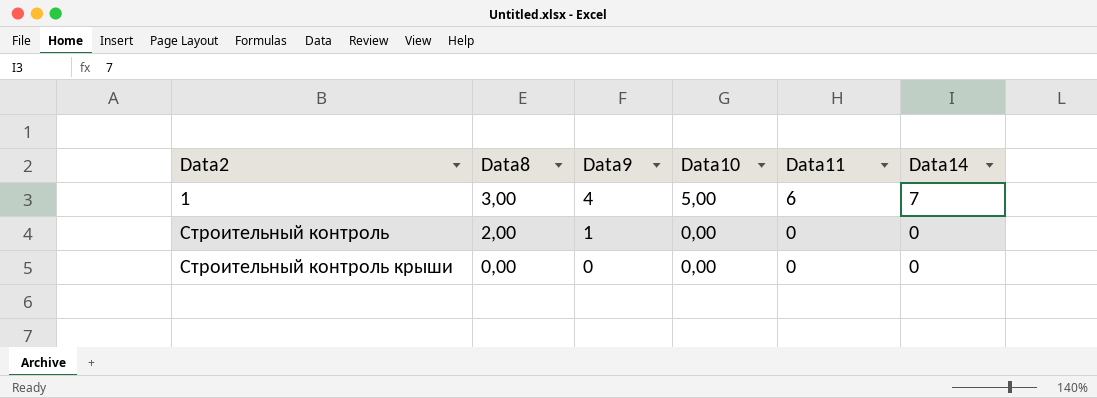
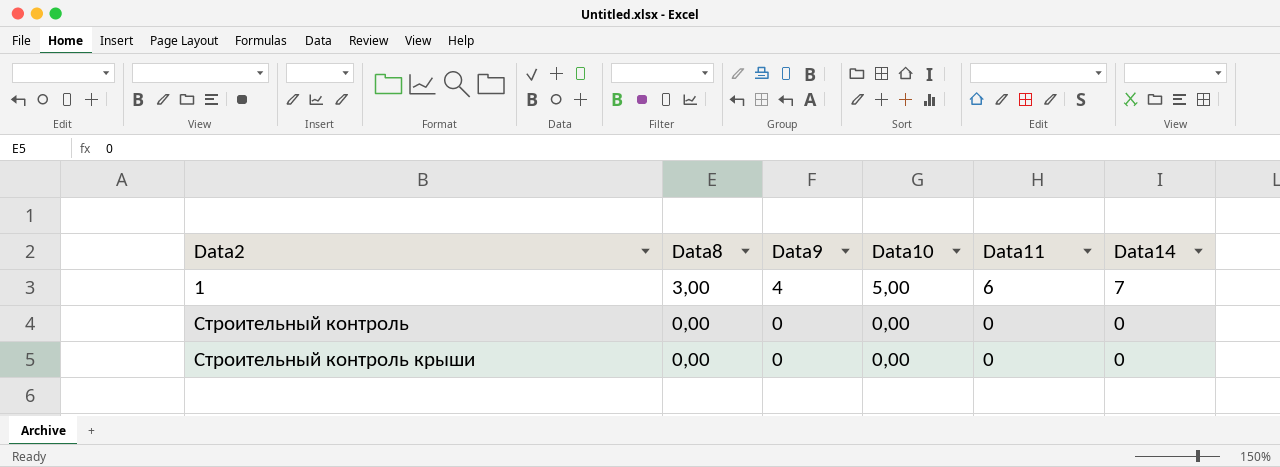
Строительный контроль | Data8: 2,00 -> 0,00
Строительный контроль | Data9: 1 -> 0

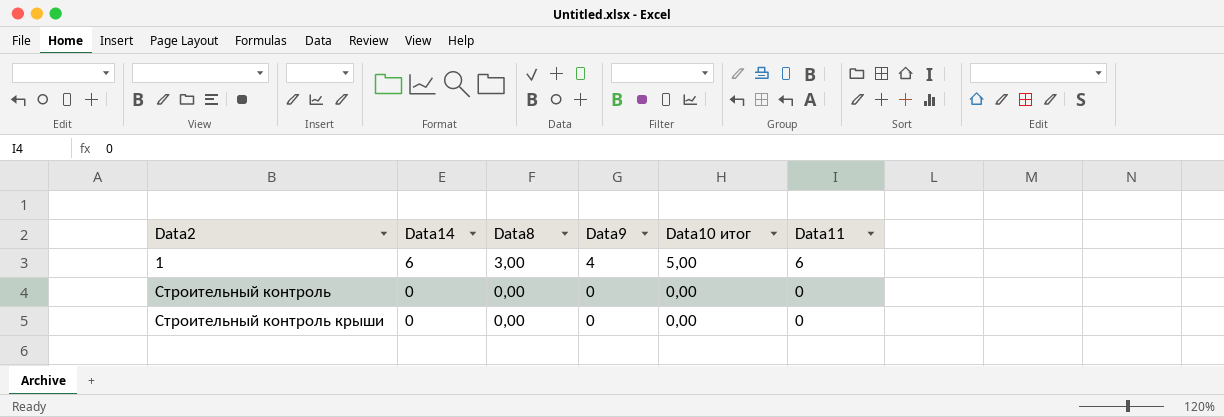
column Data14 | position: 6 -> 2
column name: Data10 -> Data10 итог
1 | Data14: 7 -> 6

